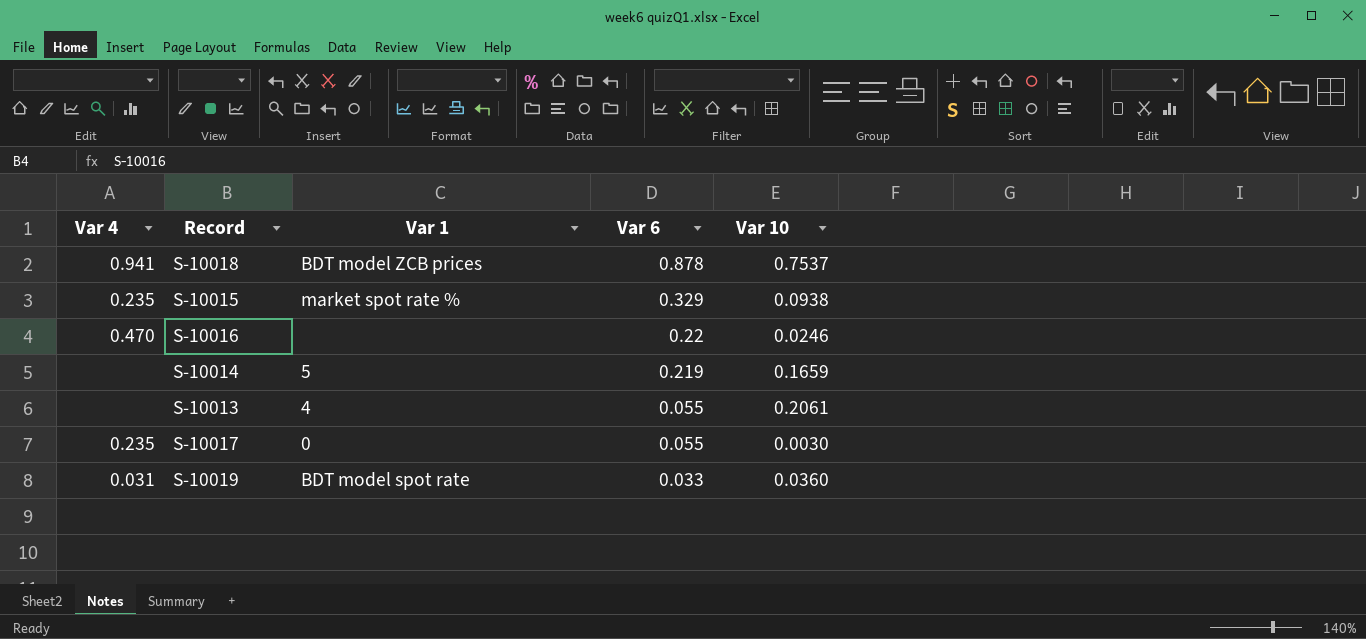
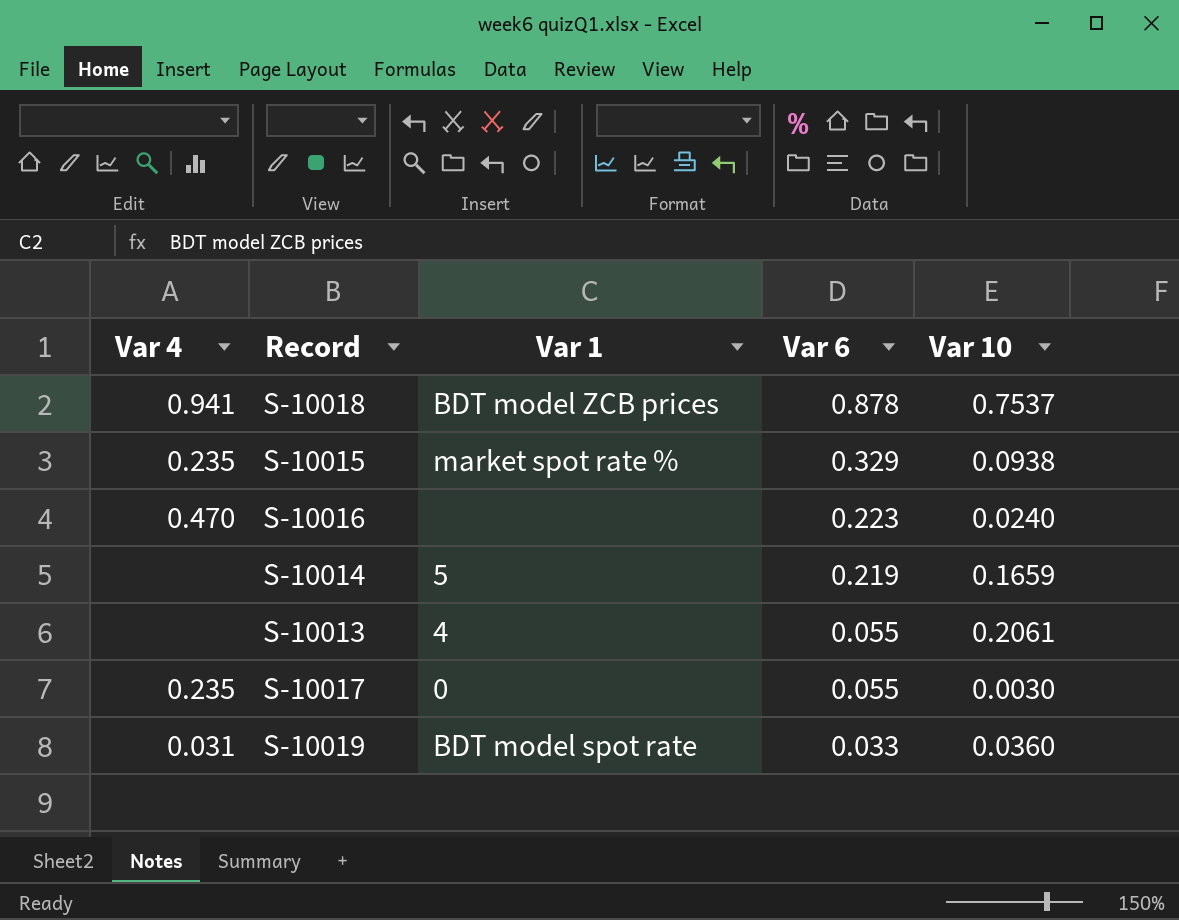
S-10016 | Var 6: 0.22 -> 0.223
S-10016 | Var 10: 0.0246 -> 0.0240

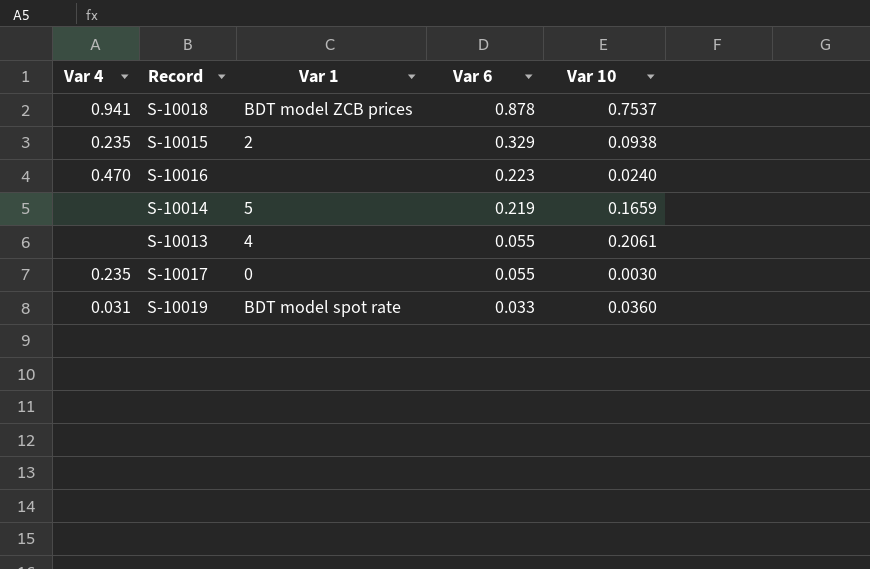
S-10015 | Var 1: market spot rate % -> 2

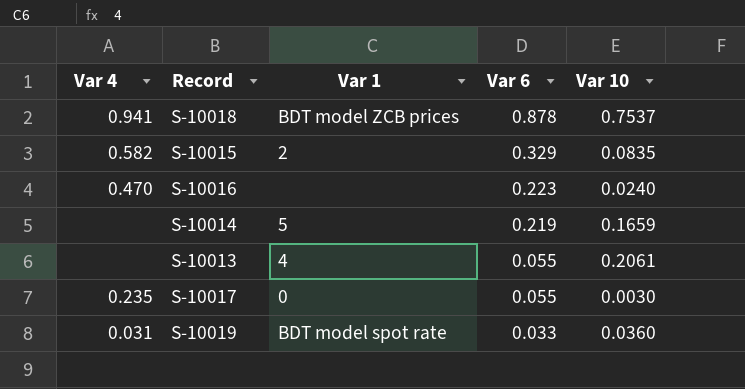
S-10015 | Var 4: 0.235 -> 0.582
S-10015 | Var 10: 0.0938 -> 0.0835

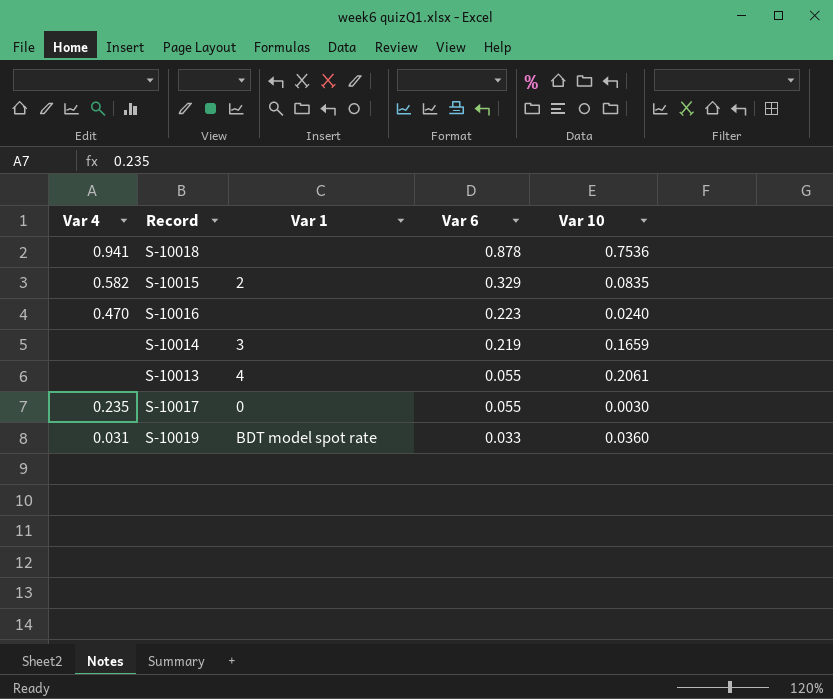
S-10018 | Var 1: BDT model ZCB prices -> none
S-10018 | Var 10: 0.7537 -> 0.7536
S-10014 | Var 1: 5 -> 3

